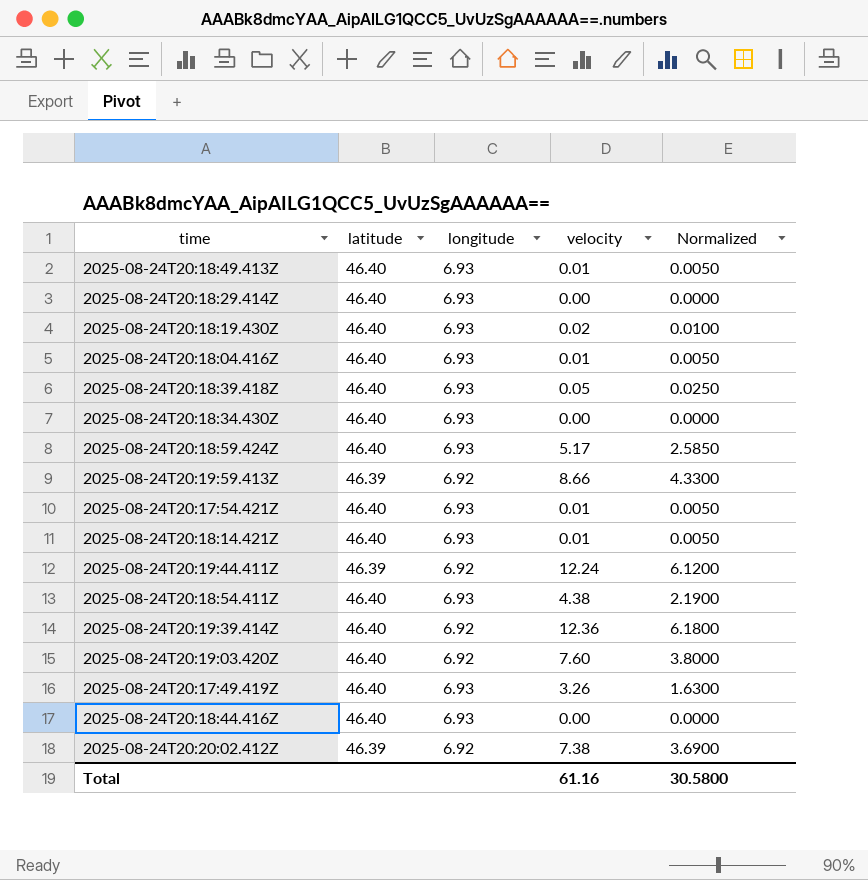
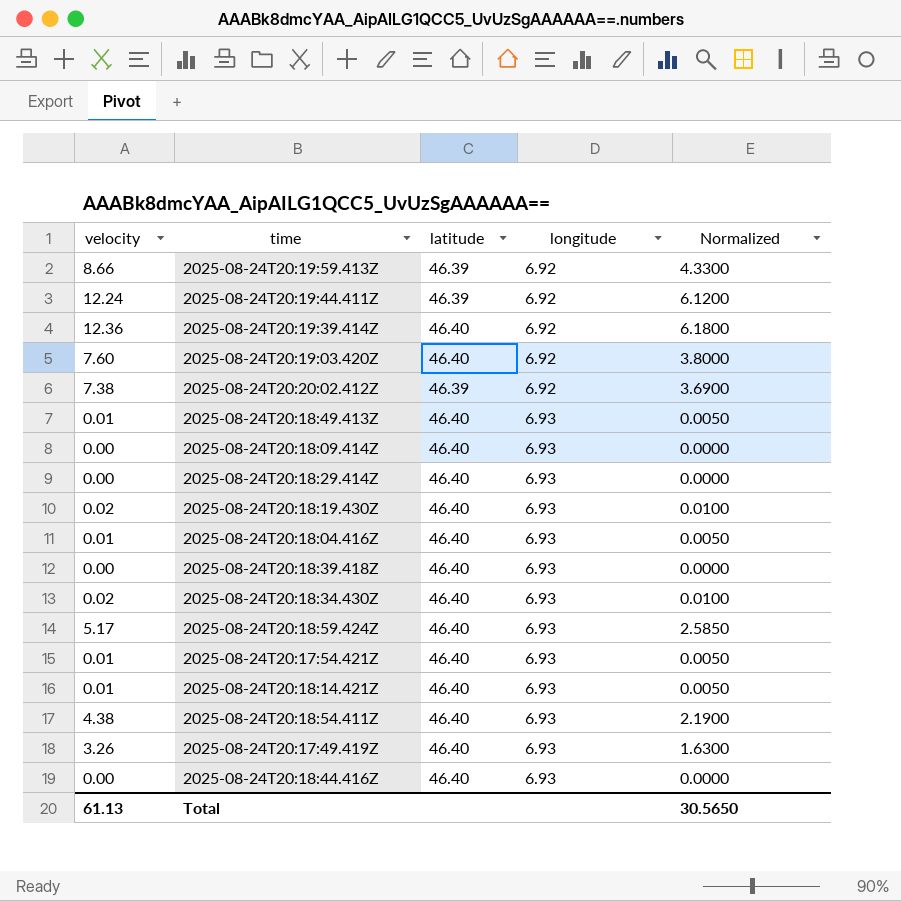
row order: none -> longitude ascending
column velocity | position: 4 -> 1
row 2025-08-24T20:18:09.414Z: none -> 0.00 | 46.40 | 6.93 | 0.0000
2025-08-24T20:18:39.418Z | velocity: 0.05 -> 0.00
2025-08-24T20:18:39.418Z | Normalized: 0.0250 -> 0.0000
2025-08-24T20:18:34.430Z | velocity: 0.00 -> 0.02
2025-08-24T20:18:34.430Z | Normalized: 0.0000 -> 0.0100
Total | velocity: 61.16 -> 61.13
Total | Normalized: 30.5800 -> 30.5650

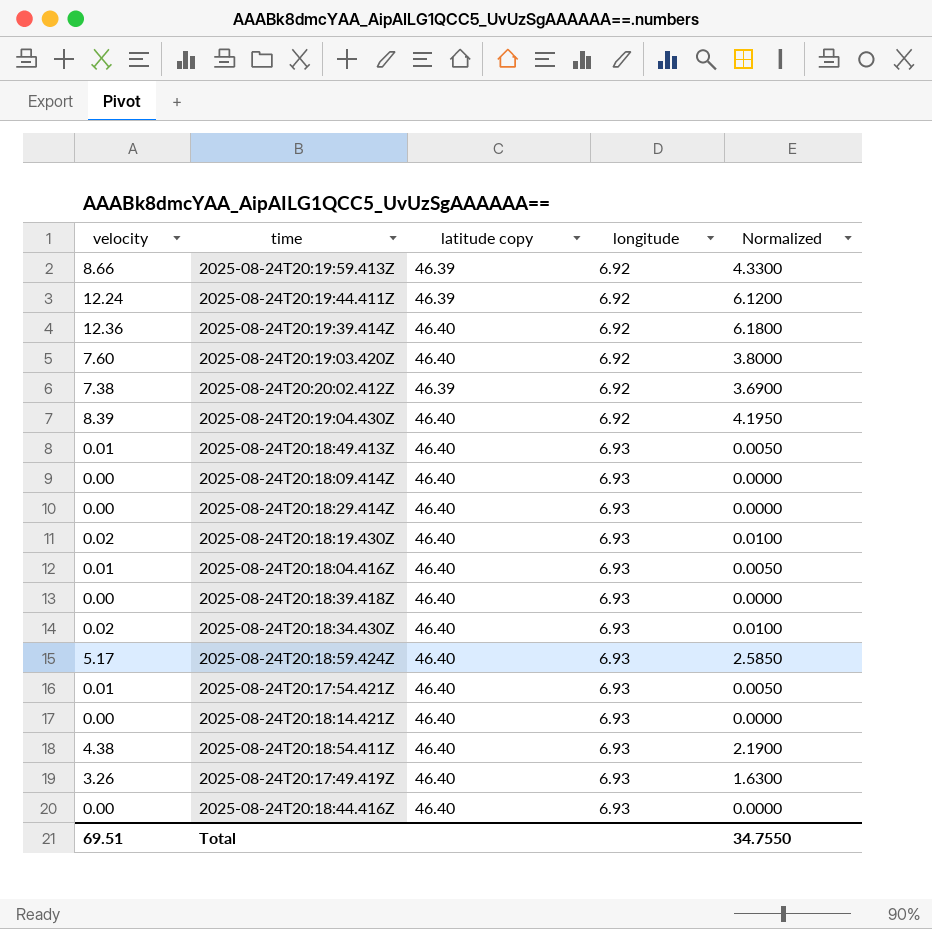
column name: latitude -> latitude copy
row 2025-08-24T20:19:04.430Z: none -> 8.39 | 46.40 | 6.92 | 4.1950
2025-08-24T20:18:14.421Z | velocity: 0.01 -> 0.00
2025-08-24T20:18:14.421Z | Normalized: 0.0050 -> 0.0000
Total | velocity: 61.13 -> 69.51
Total | Normalized: 30.5650 -> 34.7550

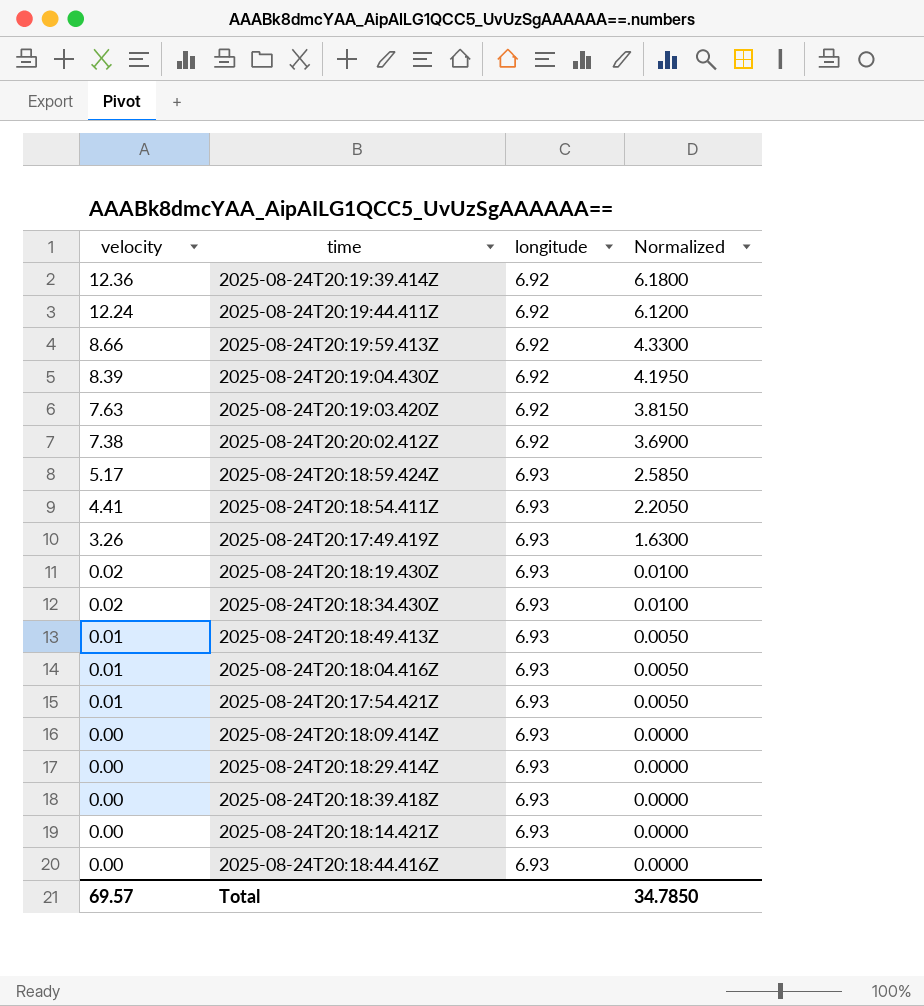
row order: longitude ascending -> velocity descending
column latitude copy | position: 3 -> none
2025-08-24T20:19:03.420Z | velocity: 7.60 -> 7.63
2025-08-24T20:19:03.420Z | Normalized: 3.8000 -> 3.8150
2025-08-24T20:18:54.411Z | velocity: 4.38 -> 4.41
2025-08-24T20:18:54.411Z | Normalized: 2.1900 -> 2.2050
Total | velocity: 69.51 -> 69.57
Total | Normalized: 34.7550 -> 34.7850

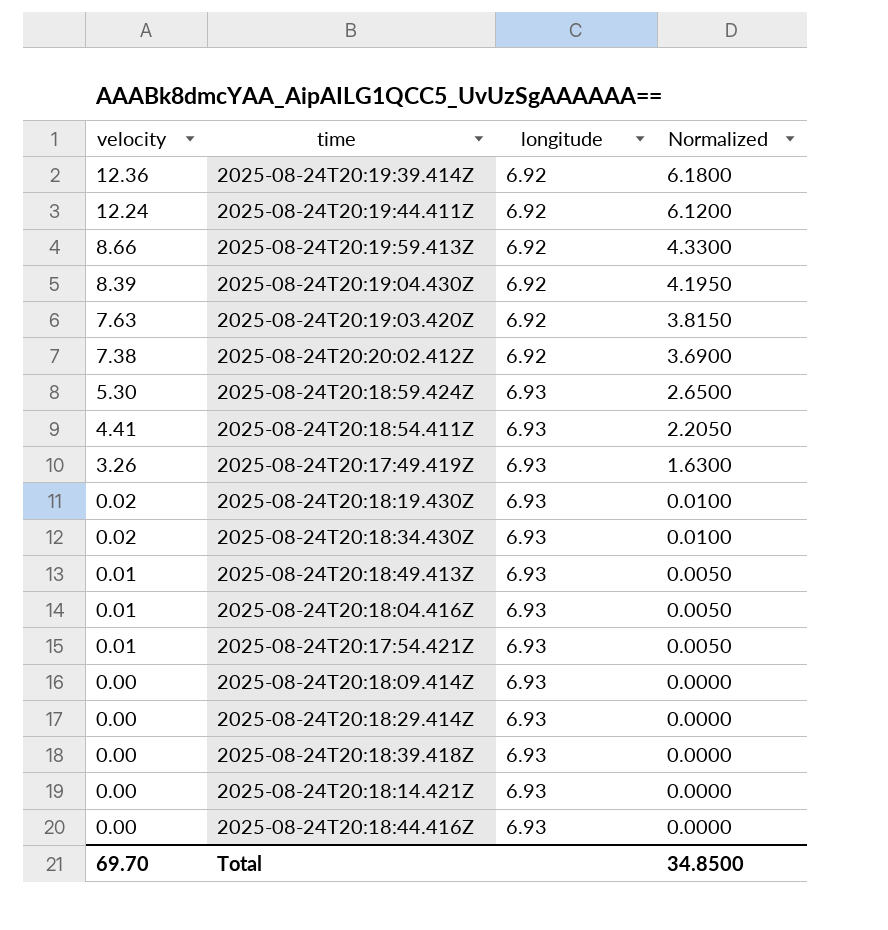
2025-08-24T20:18:59.424Z | velocity: 5.17 -> 5.30
2025-08-24T20:18:59.424Z | Normalized: 2.5850 -> 2.6500
Total | velocity: 69.57 -> 69.70
Total | Normalized: 34.7850 -> 34.8500

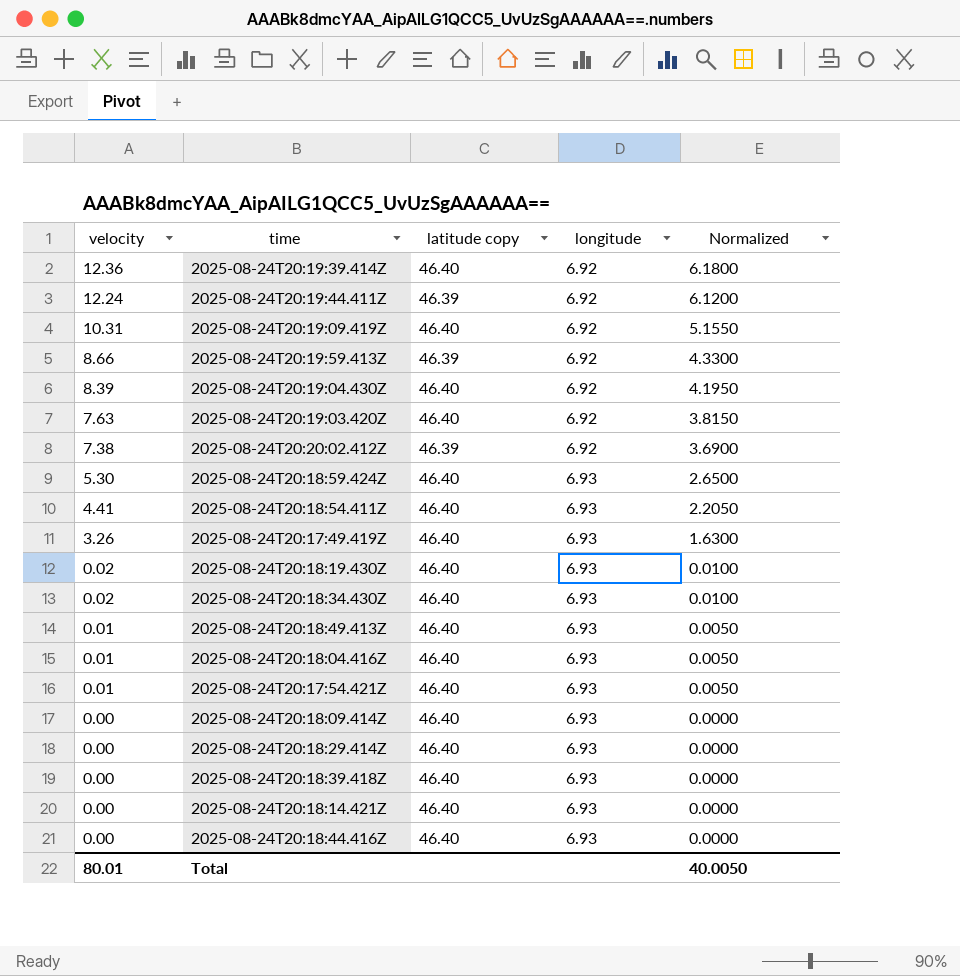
column latitude copy | position: none -> 3
row 2025-08-24T20:19:09.419Z: none -> 10.31 | 46.40 | 6.92 | 5.1550
Total | velocity: 69.70 -> 80.01
Total | Normalized: 34.8500 -> 40.0050

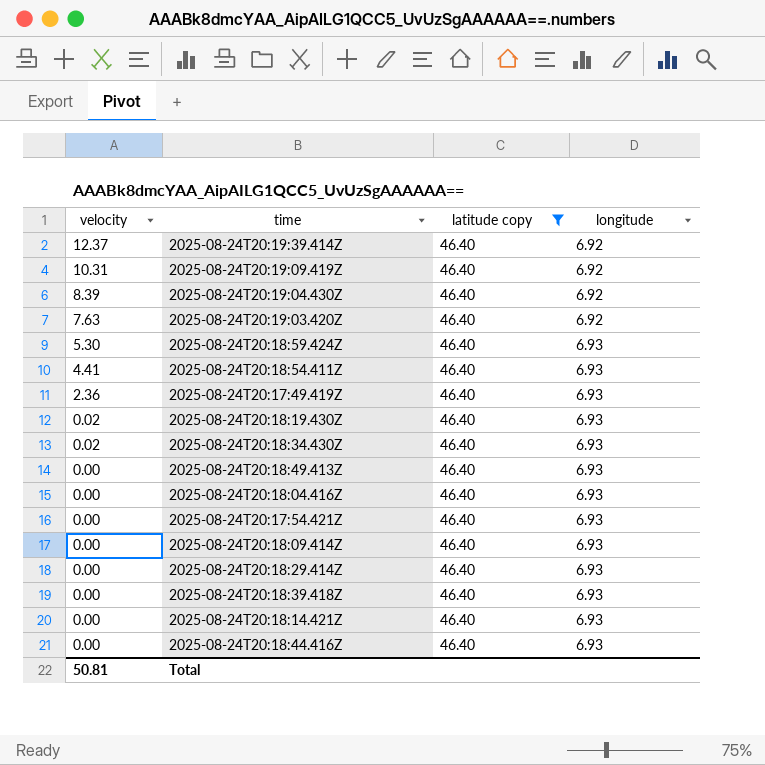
filter: none -> latitude copy = 46.40
column Normalized | formula: [velocity] * 0.5 -> none
2025-08-24T20:19:39.414Z | velocity: 12.36 -> 12.37
2025-08-24T20:17:49.419Z | velocity: 3.26 -> 2.36
2025-08-24T20:18:49.413Z | velocity: 0.01 -> 0.00
2025-08-24T20:18:04.416Z | velocity: 0.01 -> 0.00
2025-08-24T20:17:54.421Z | velocity: 0.01 -> 0.00
Total | velocity: 80.01 -> 50.81

